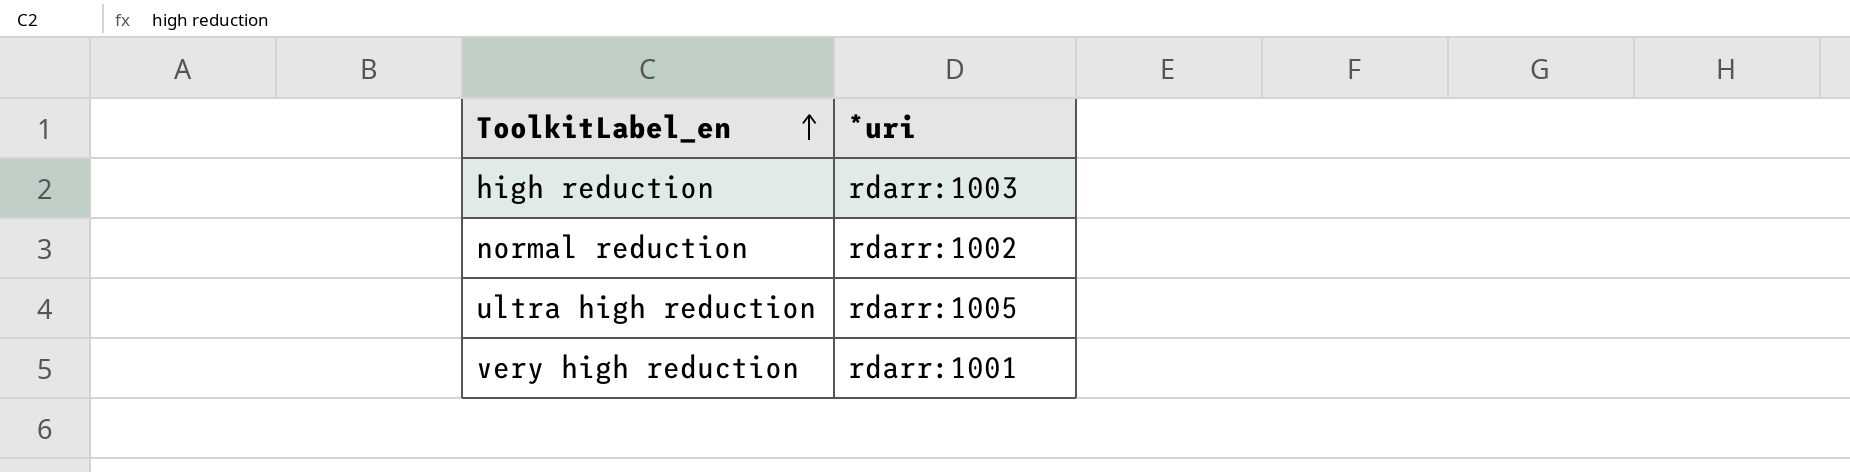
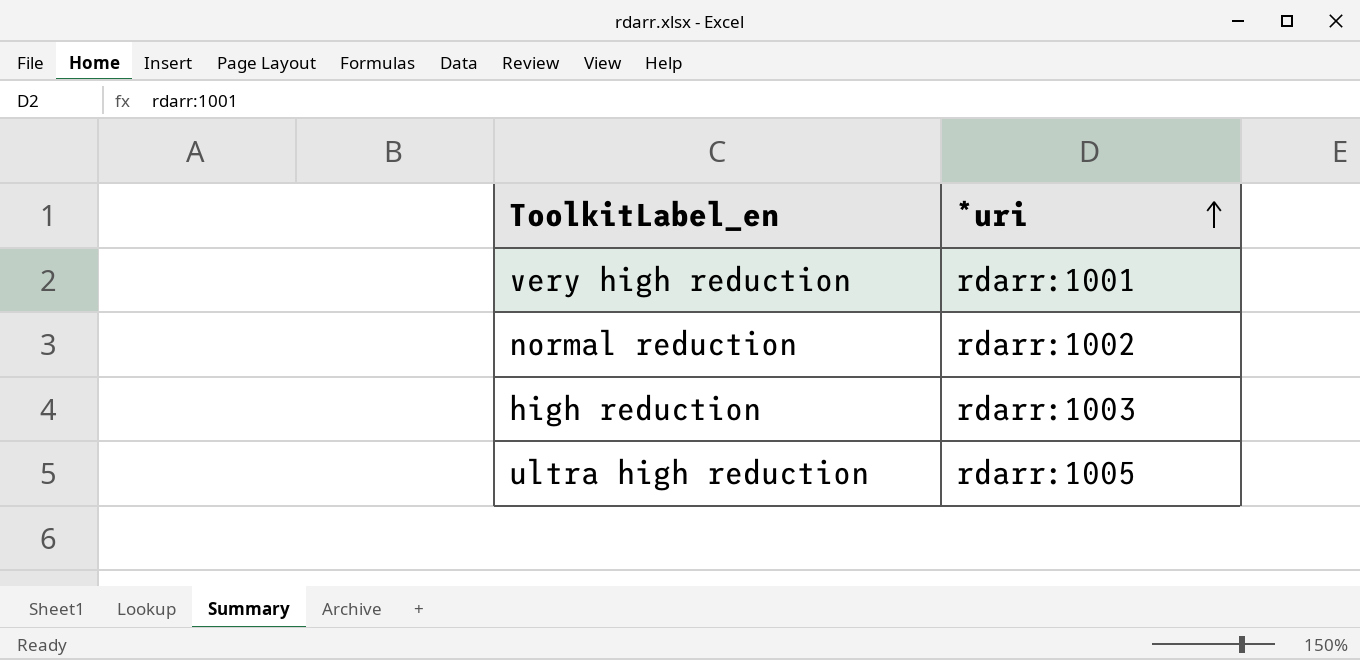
row order: ToolkitLabel_en ascending -> *uri ascending

